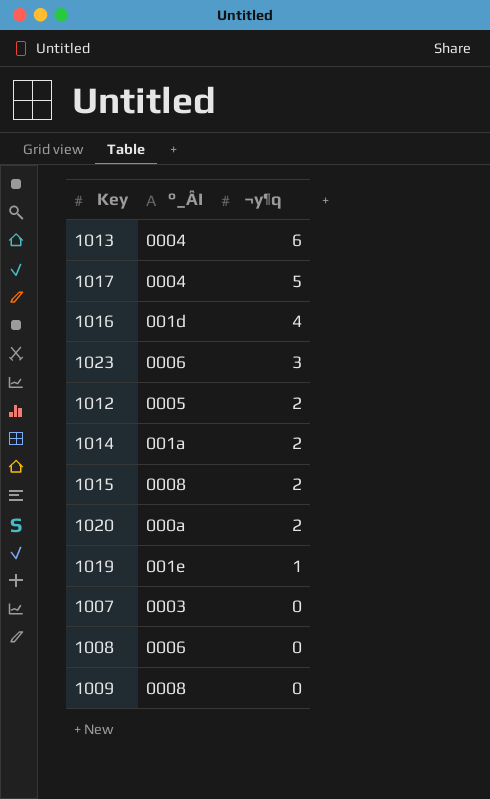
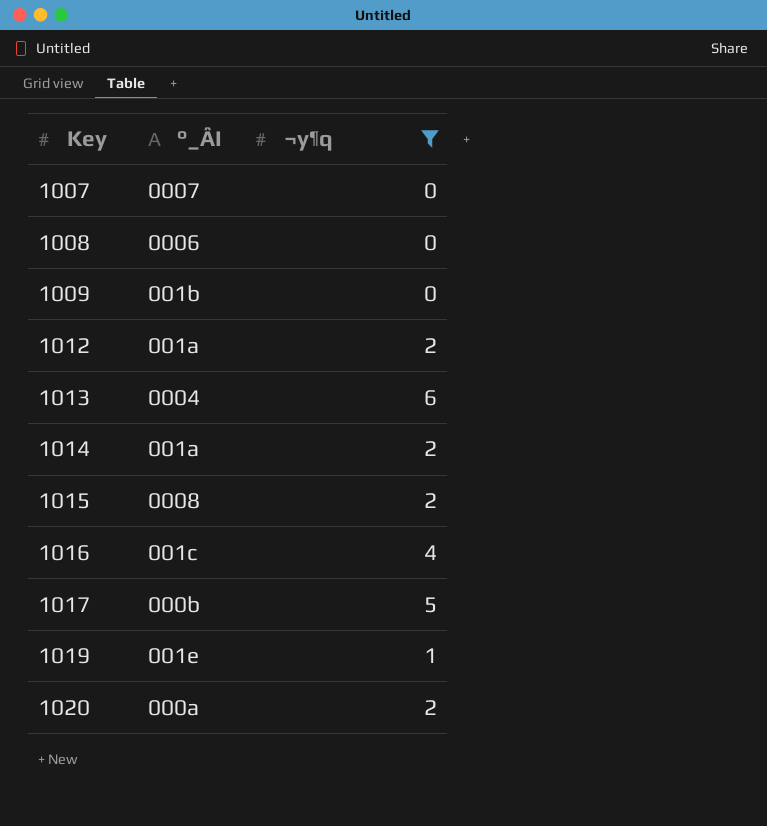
filter: none -> ¬y¶q != 3
row order: ¬y¶q descending -> Key ascending
1007 | °_ÂI: 0003 -> 0007
1009 | °_ÂI: 0008 -> 001b
1012 | °_ÂI: 0005 -> 001a
1016 | °_ÂI: 001d -> 001c
1017 | °_ÂI: 0004 -> 000b

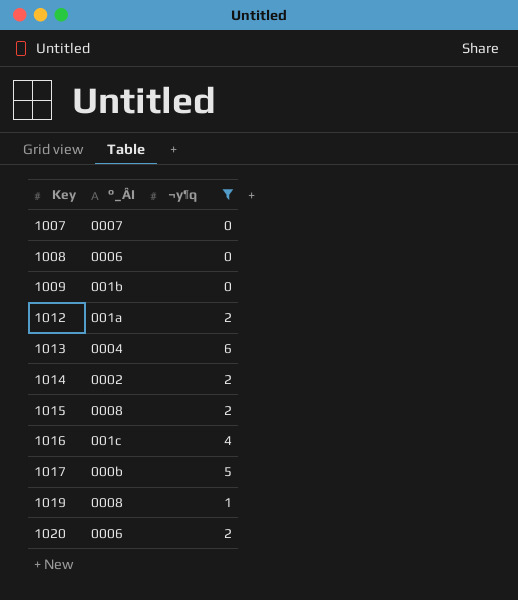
1014 | °_ÂI: 001a -> 0002
1019 | °_ÂI: 001e -> 0008
1020 | °_ÂI: 000a -> 0006

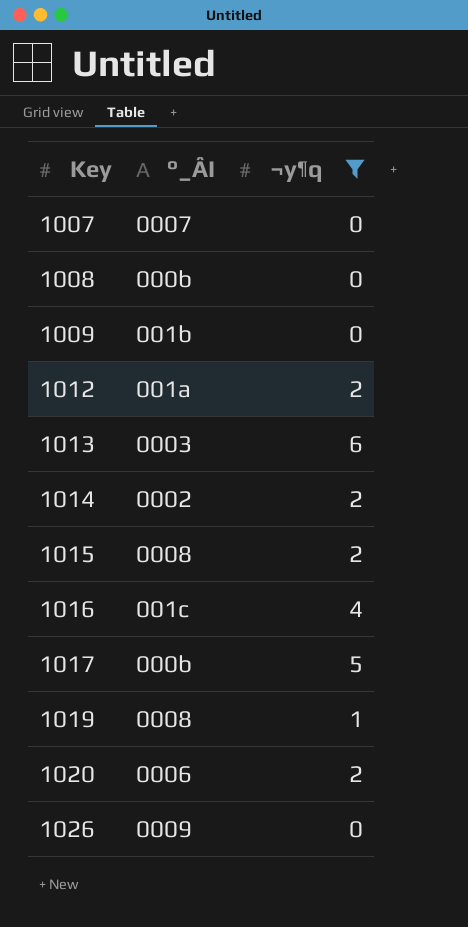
1008 | °_ÂI: 0006 -> 000b
1013 | °_ÂI: 0004 -> 0003
row 1026: none -> 0009 | 0

